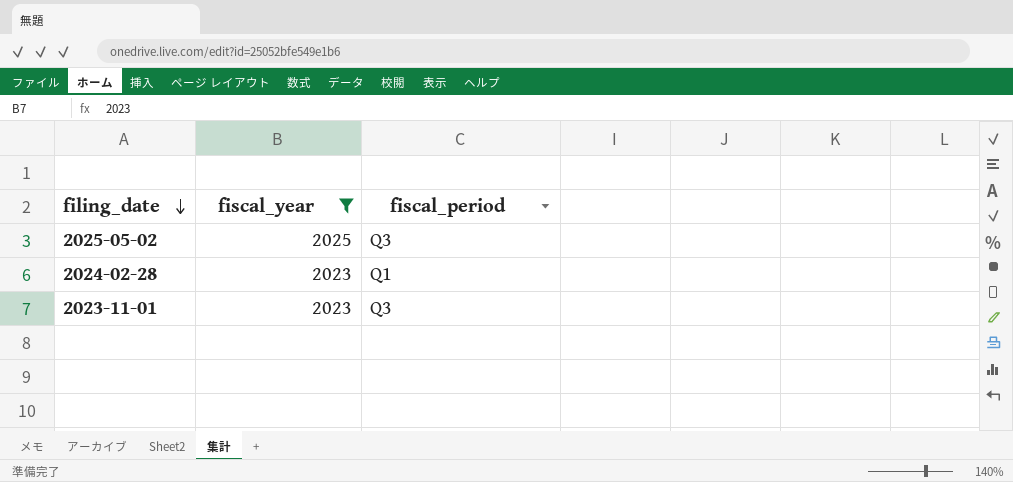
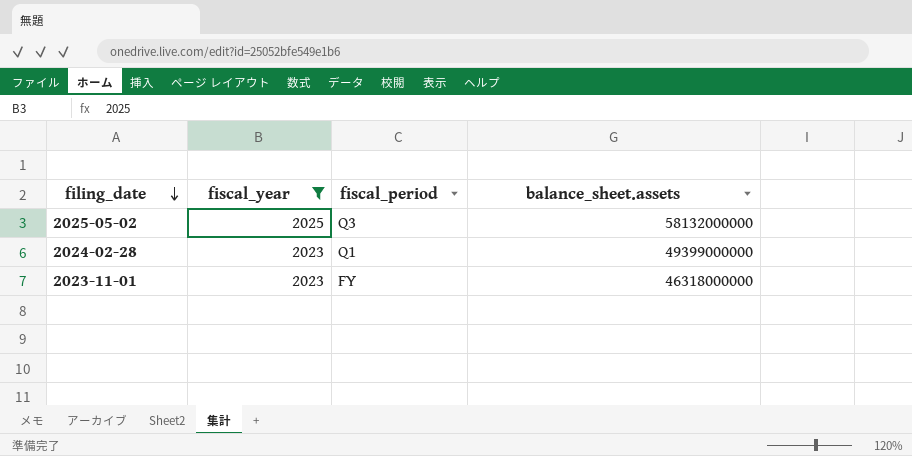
column balance_sheet.assets | position: none -> 4
2023-11-01 | fiscal_period: Q3 -> FY

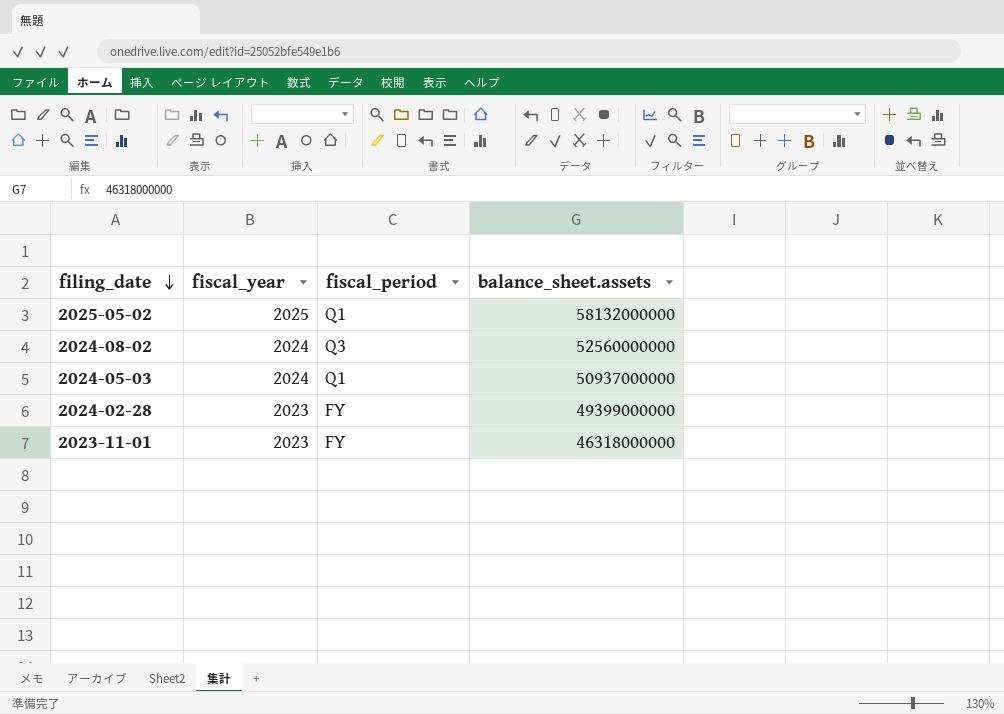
filter: fiscal_year != 2024 -> none
2025-05-02 | fiscal_period: Q3 -> Q1
2024-02-28 | fiscal_period: Q1 -> FY

